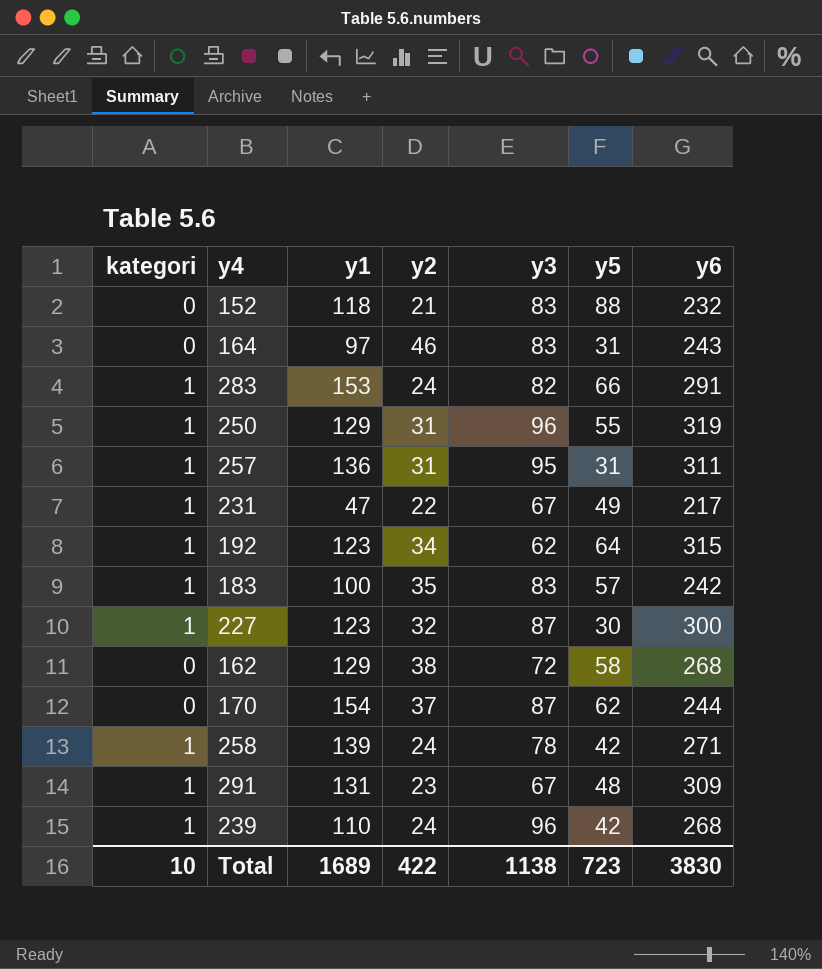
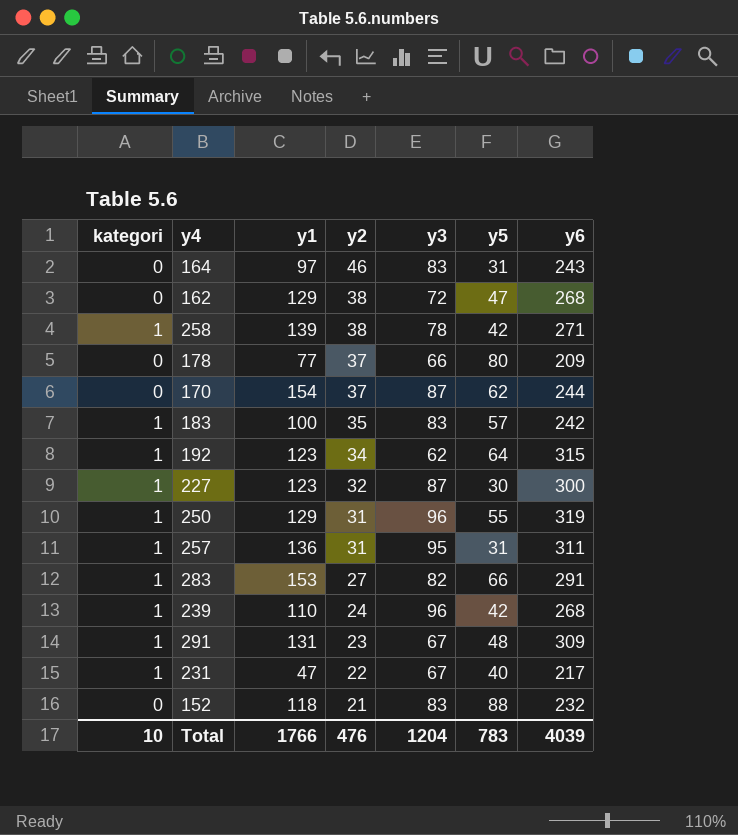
row order: none -> y2 descending
162 | y5: 58 -> 47
258 | y2: 24 -> 38
row 178: none -> 0 | 77 | 37 | 66 | 80 | 209
283 | y2: 24 -> 27
231 | y5: 49 -> 40
Total | y1: 1689 -> 1766
Total | y2: 422 -> 476
Total | y3: 1138 -> 1204
Total | y5: 723 -> 783
Total | y6: 3830 -> 4039

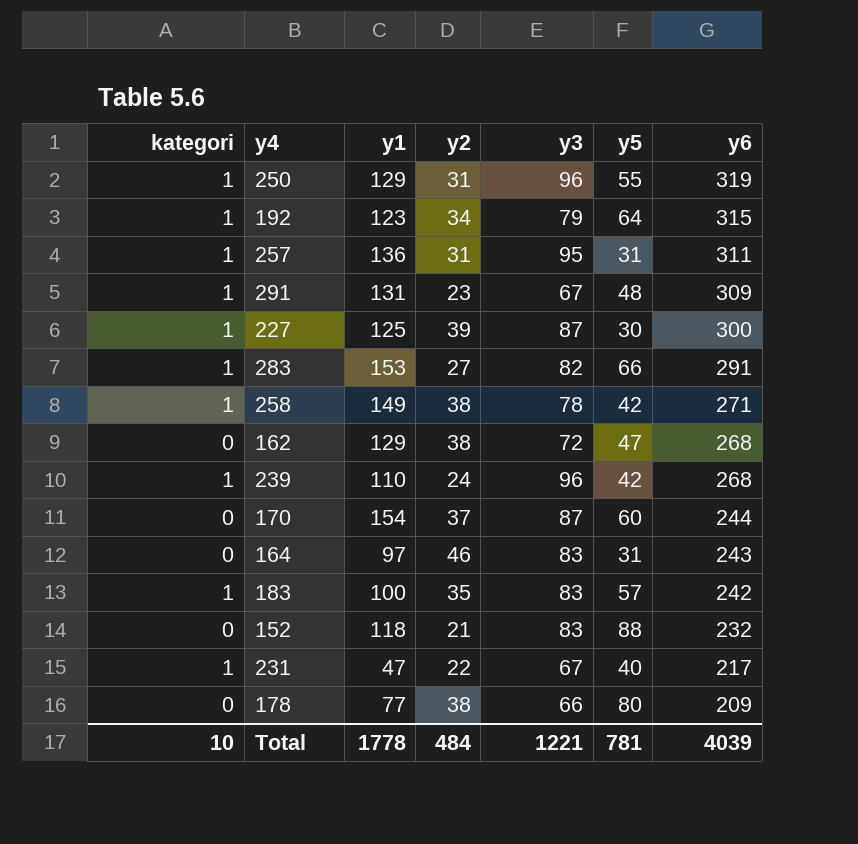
row order: y2 descending -> y6 descending
192 | y3: 62 -> 79
227 | y1: 123 -> 125
227 | y2: 32 -> 39
258 | y1: 139 -> 149
170 | y5: 62 -> 60
178 | y2: 37 -> 38
Total | y1: 1766 -> 1778
Total | y2: 476 -> 484
Total | y3: 1204 -> 1221
Total | y5: 783 -> 781

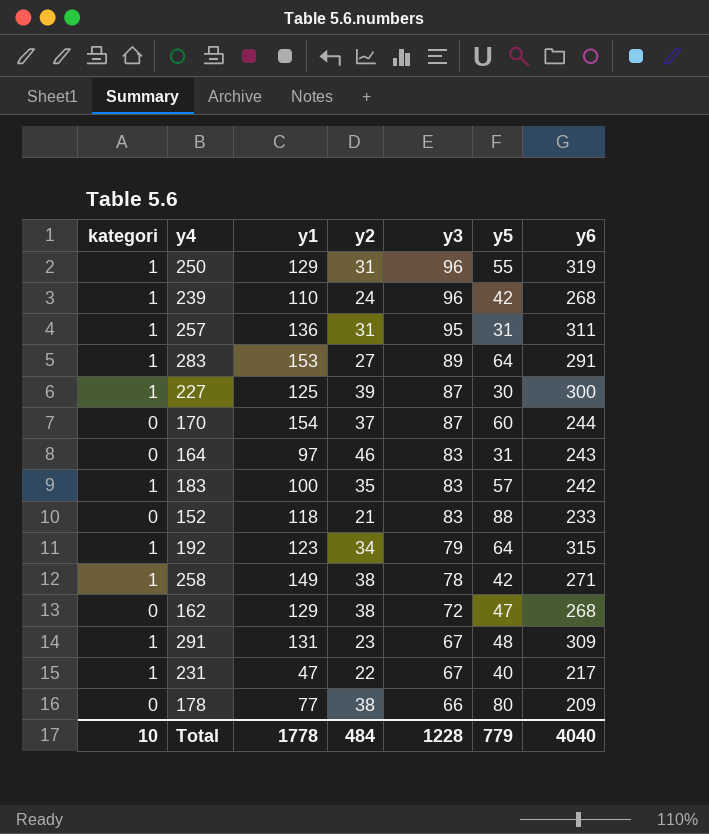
row order: y6 descending -> y3 descending
283 | y3: 82 -> 89
283 | y5: 66 -> 64
152 | y6: 232 -> 233
Total | y3: 1221 -> 1228
Total | y5: 781 -> 779
Total | y6: 4039 -> 4040

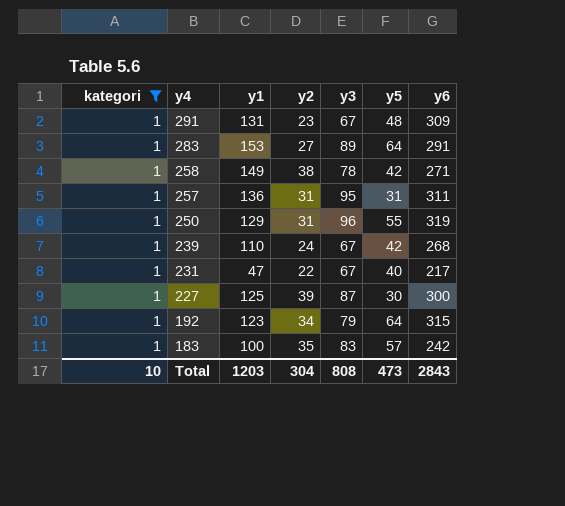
filter: none -> kategori = 1
row order: y3 descending -> y4 descending
239 | y3: 96 -> 67
Total | y1: 1778 -> 1203
Total | y2: 484 -> 304
Total | y3: 1228 -> 808
Total | y5: 779 -> 473
Total | y6: 4040 -> 2843

